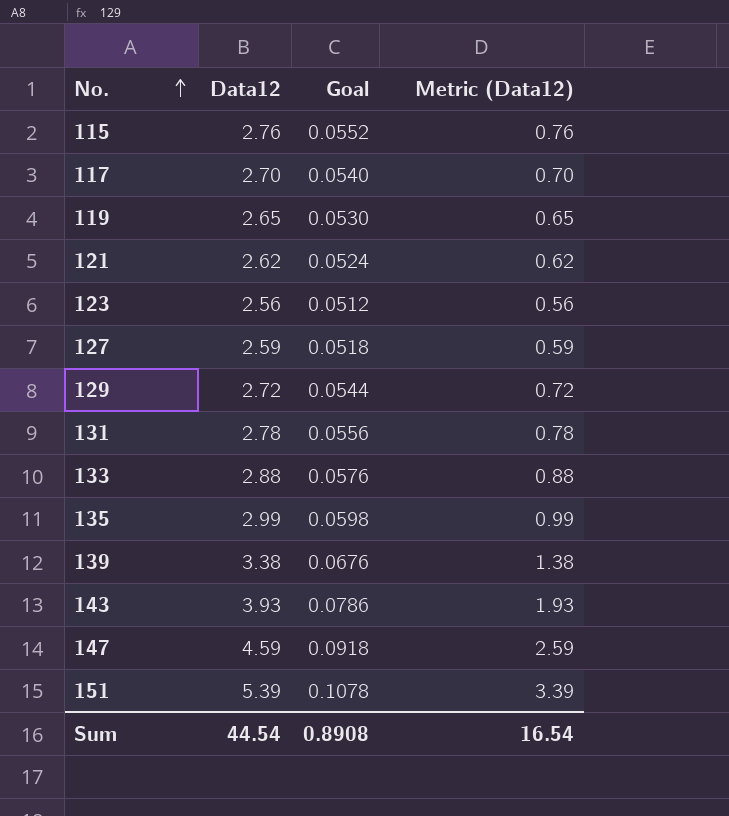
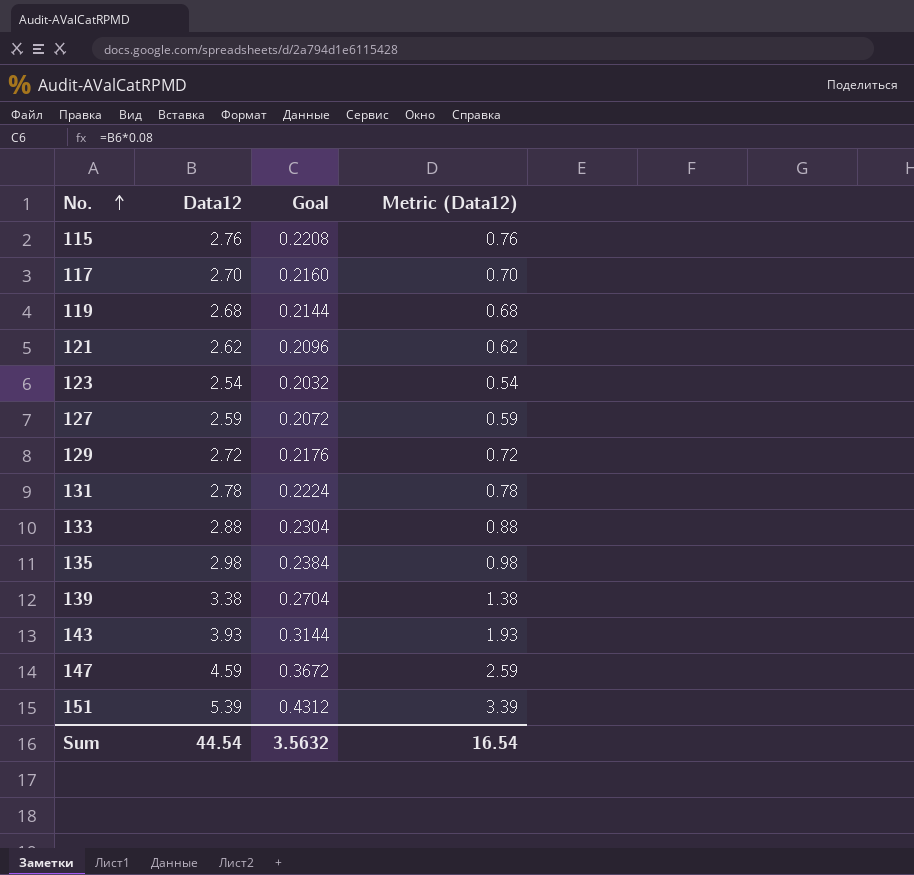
column Goal | formula: [Data12] * 0.02 -> [Data12] * 0.08
119 | Data12: 2.65 -> 2.68
119 | Metric (Data12): 0.65 -> 0.68
123 | Data12: 2.56 -> 2.54
123 | Metric (Data12): 0.56 -> 0.54
135 | Data12: 2.99 -> 2.98
135 | Metric (Data12): 0.99 -> 0.98
Sum | Goal: 0.8908 -> 3.5632

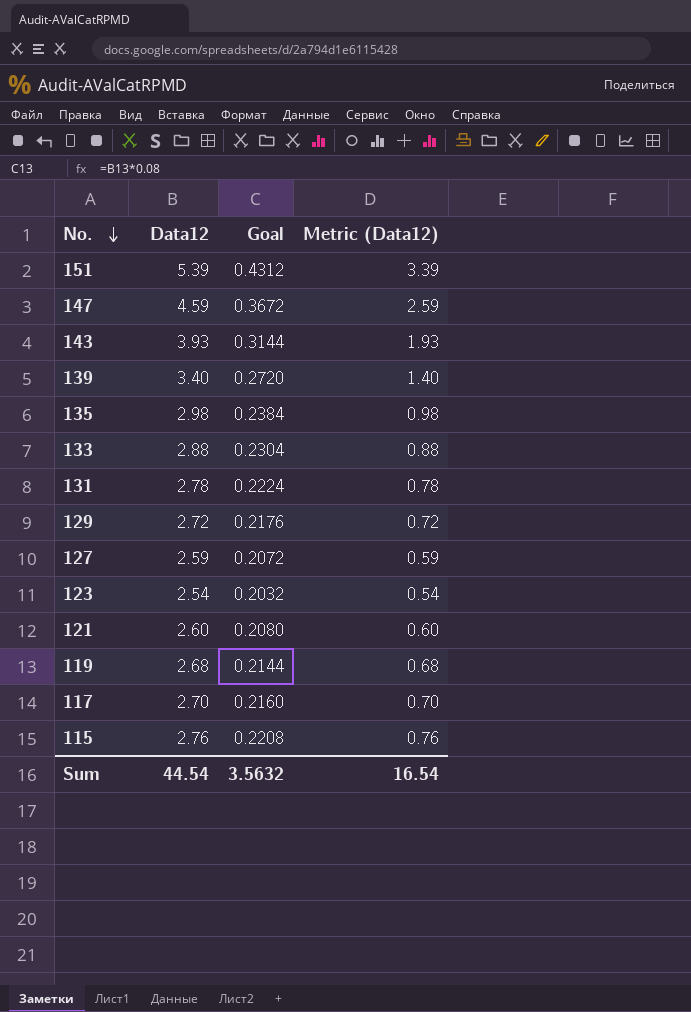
row order: No. ascending -> No. descending
139 | Data12: 3.38 -> 3.40
139 | Goal: 0.2704 -> 0.2720
139 | Metric (Data12): 1.38 -> 1.40
121 | Data12: 2.62 -> 2.60
121 | Goal: 0.2096 -> 0.2080
121 | Metric (Data12): 0.62 -> 0.60

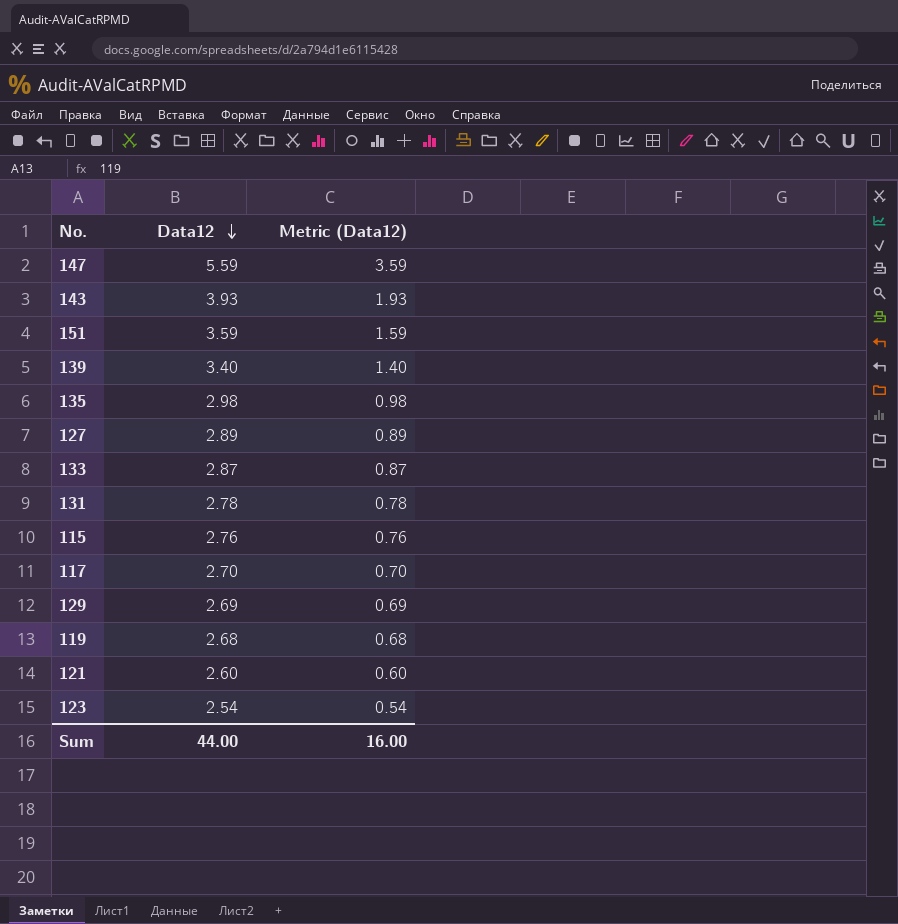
row order: No. descending -> Data12 descending
column Goal | formula: [Data12] * 0.08 -> none
147 | Data12: 4.59 -> 5.59
147 | Metric (Data12): 2.59 -> 3.59
151 | Data12: 5.39 -> 3.59
151 | Metric (Data12): 3.39 -> 1.59
127 | Data12: 2.59 -> 2.89
127 | Metric (Data12): 0.59 -> 0.89
133 | Data12: 2.88 -> 2.87
133 | Metric (Data12): 0.88 -> 0.87
129 | Data12: 2.72 -> 2.69
129 | Metric (Data12): 0.72 -> 0.69
Sum | Data12: 44.54 -> 44.00
Sum | Metric (Data12): 16.54 -> 16.00

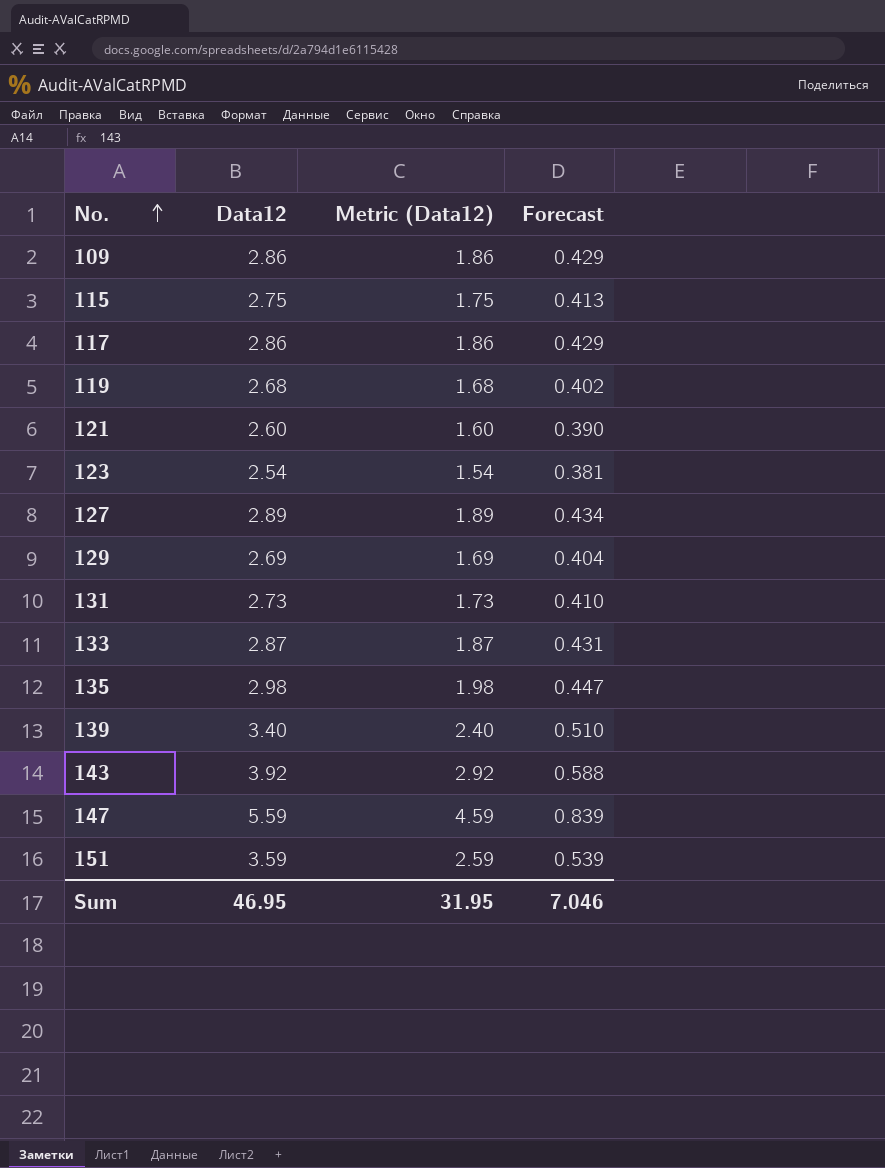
row order: Data12 descending -> No. ascending
column Metric (Data12) | formula: [Data12] - 2 -> [Data12] - 1
column Forecast | formula: none -> [Data12] * 0.15
row 109: none -> 2.86 | 1.86 | 0.429
115 | Data12: 2.76 -> 2.75
117 | Data12: 2.70 -> 2.86
131 | Data12: 2.78 -> 2.73
143 | Data12: 3.93 -> 3.92
Sum | Data12: 44.00 -> 46.95
Sum | Metric (Data12): 16.00 -> 31.95

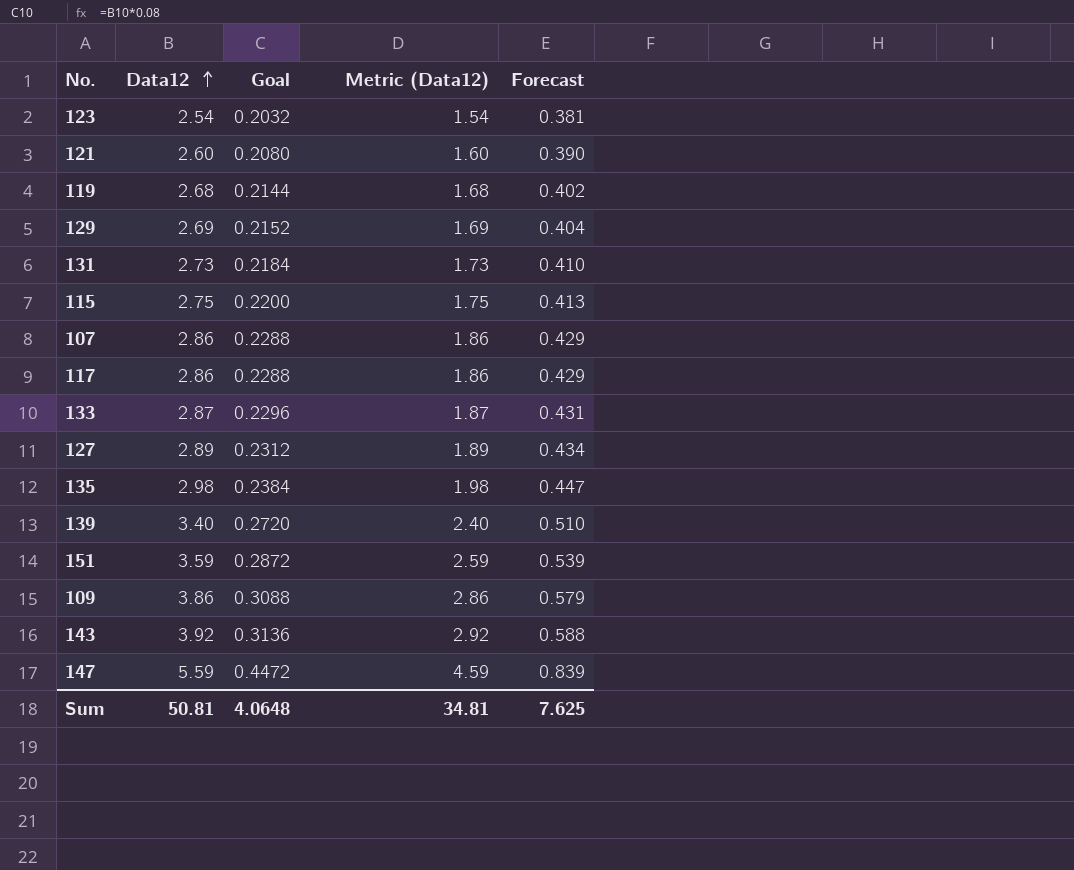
row order: No. ascending -> Data12 ascending
column Goal | formula: none -> [Data12] * 0.08
row 107: none -> 2.86 | 0.2288 | 1.86 | 0.429
109 | Data12: 2.86 -> 3.86
109 | Metric (Data12): 1.86 -> 2.86
109 | Forecast: 0.429 -> 0.579
Sum | Data12: 46.95 -> 50.81
Sum | Metric (Data12): 31.95 -> 34.81
Sum | Forecast: 7.046 -> 7.625

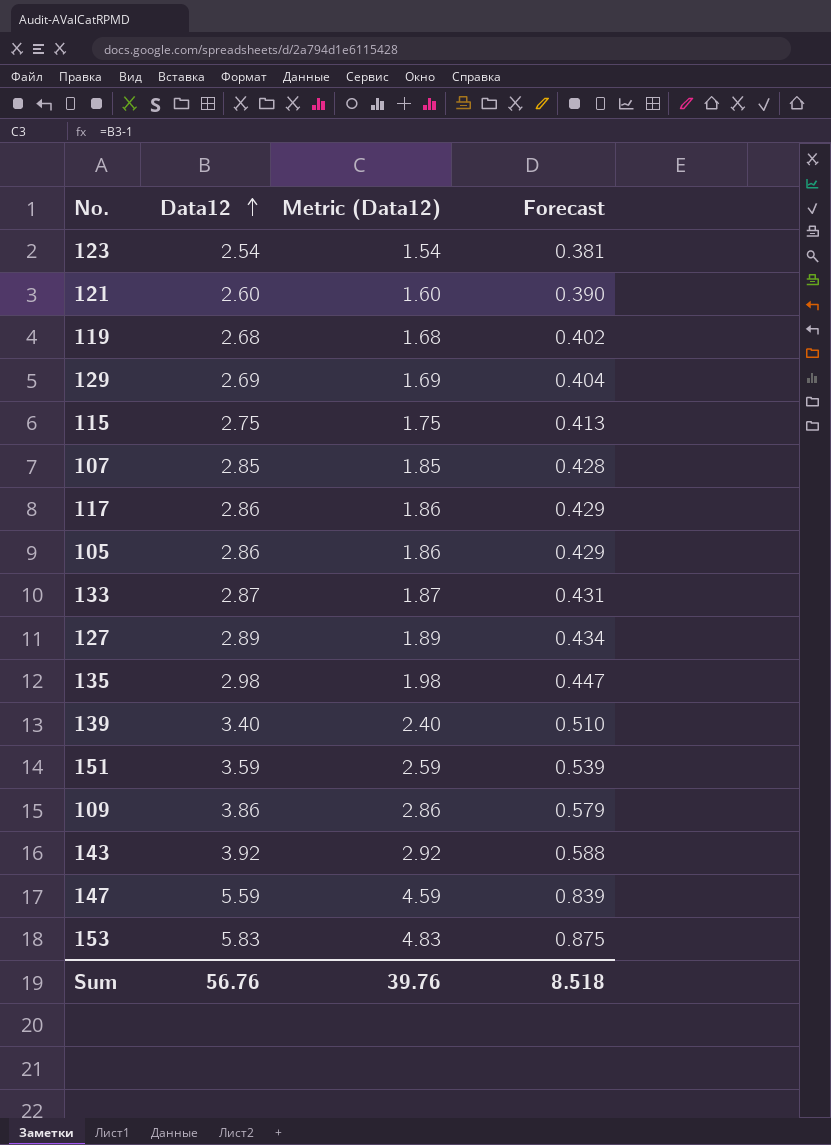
column Goal | formula: [Data12] * 0.08 -> none
row 131: 2.73 | 0.2184 | 1.73 | 0.410 -> none
107 | Data12: 2.86 -> 2.85
107 | Metric (Data12): 1.86 -> 1.85
107 | Forecast: 0.429 -> 0.428
row 105: none -> 2.86 | 1.86 | 0.429
row 153: none -> 5.83 | 4.83 | 0.875
Sum | Data12: 50.81 -> 56.76
Sum | Metric (Data12): 34.81 -> 39.76
Sum | Forecast: 7.625 -> 8.518

